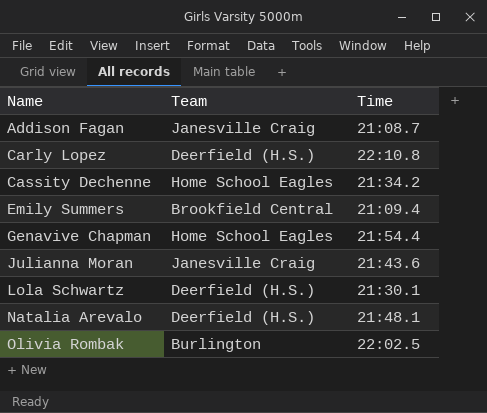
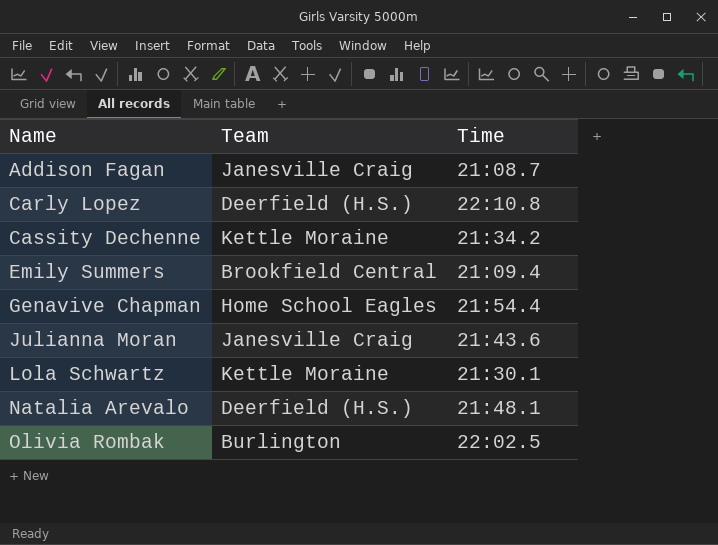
Cassity Dechenne | Team: Home School Eagles -> Kettle Moraine
Lola Schwartz | Team: Deerfield (H.S.) -> Kettle Moraine

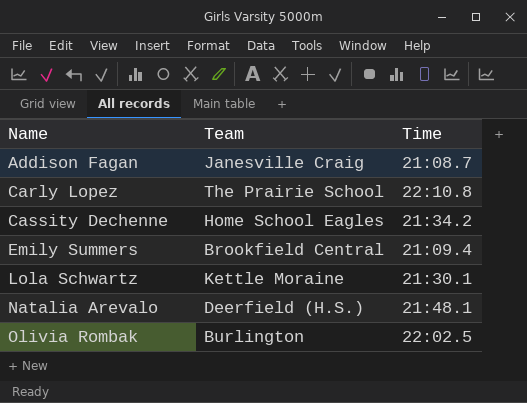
row Genavive Chapman: Home School Eagles | 21:54.4 -> none
row Julianna Moran: Janesville Craig | 21:43.6 -> none
Carly Lopez | Team: Deerfield (H.S.) -> The Prairie School
Cassity Dechenne | Team: Kettle Moraine -> Home School Eagles

